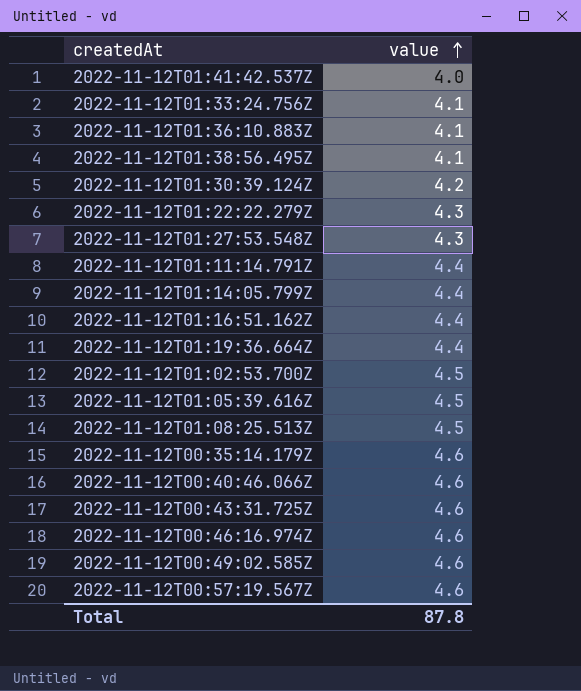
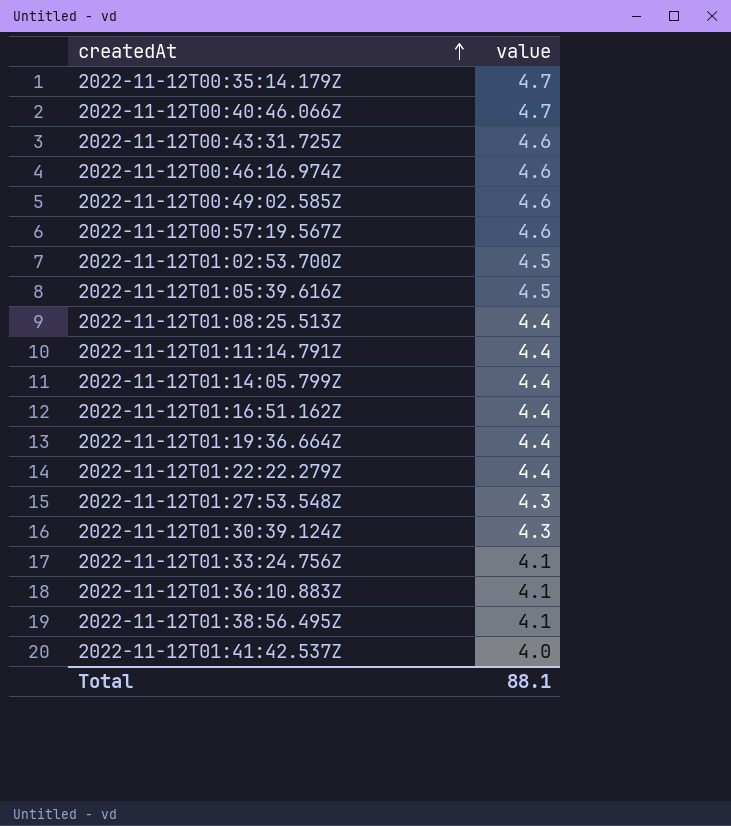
row order: value ascending -> createdAt ascending
2022-11-12T00:35:14.179Z | value: 4.6 -> 4.7
2022-11-12T00:40:46.066Z | value: 4.6 -> 4.7
2022-11-12T01:08:25.513Z | value: 4.5 -> 4.4
2022-11-12T01:22:22.279Z | value: 4.3 -> 4.4
2022-11-12T01:30:39.124Z | value: 4.2 -> 4.3
Total | value: 87.8 -> 88.1

